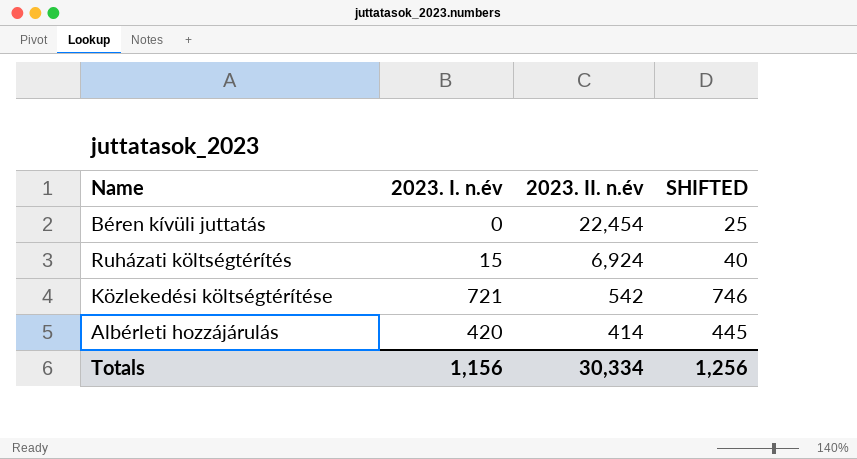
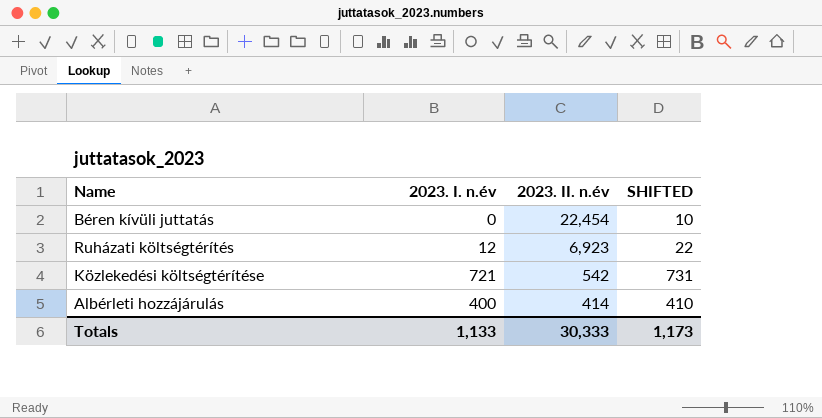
column SHIFTED | formula: [2023. I. n.év] + 25 -> [2023. I. n.év] + 10
Ruházati költségtérítés | 2023. I. n.év: 15 -> 12
Ruházati költségtérítés | 2023. II. n.év: 6,924 -> 6,923
Albérleti hozzájárulás | 2023. I. n.év: 420 -> 400
Totals | 2023. I. n.év: 1,156 -> 1,133
Totals | 2023. II. n.év: 30,334 -> 30,333
Totals | SHIFTED: 1,256 -> 1,173

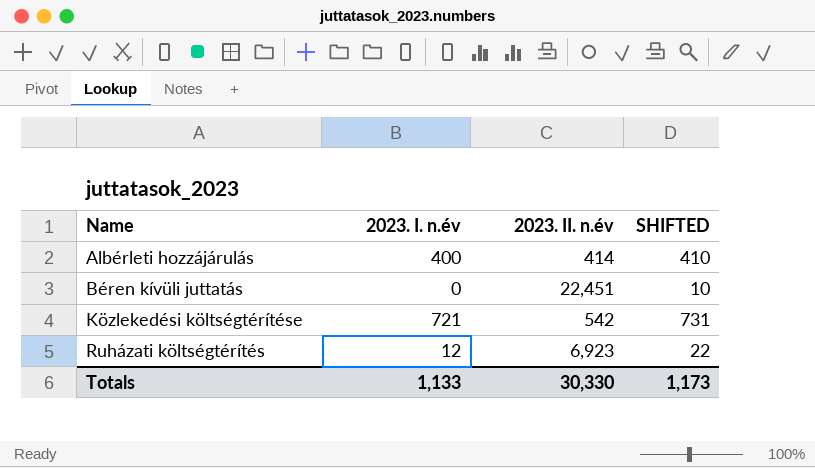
row order: 2023. II. n.év descending -> Name ascending
Béren kívüli juttatás | 2023. II. n.év: 22,454 -> 22,451
Totals | 2023. II. n.év: 30,333 -> 30,330

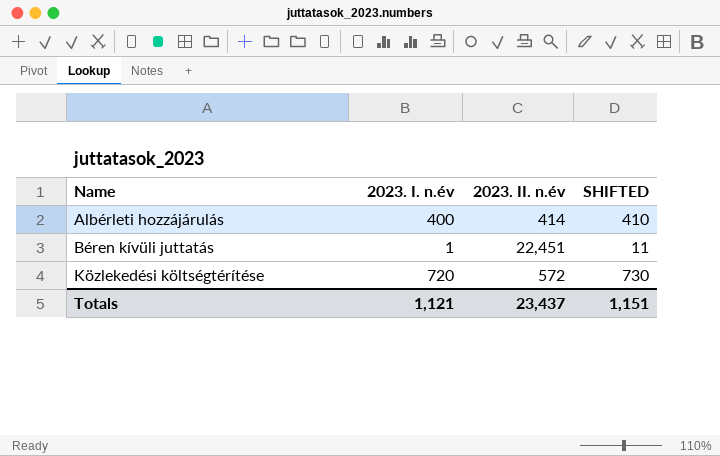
row Ruházati költségtérítés: 12 | 6,923 | 22 -> none
Béren kívüli juttatás | 2023. I. n.év: 0 -> 1
Béren kívüli juttatás | SHIFTED: 10 -> 11
Közlekedési költségtérítése | 2023. I. n.év: 721 -> 720
Közlekedési költségtérítése | 2023. II. n.év: 542 -> 572
Közlekedési költségtérítése | SHIFTED: 731 -> 730
Totals | 2023. I. n.év: 1,133 -> 1,121
Totals | 2023. II. n.év: 30,330 -> 23,437
Totals | SHIFTED: 1,173 -> 1,151

